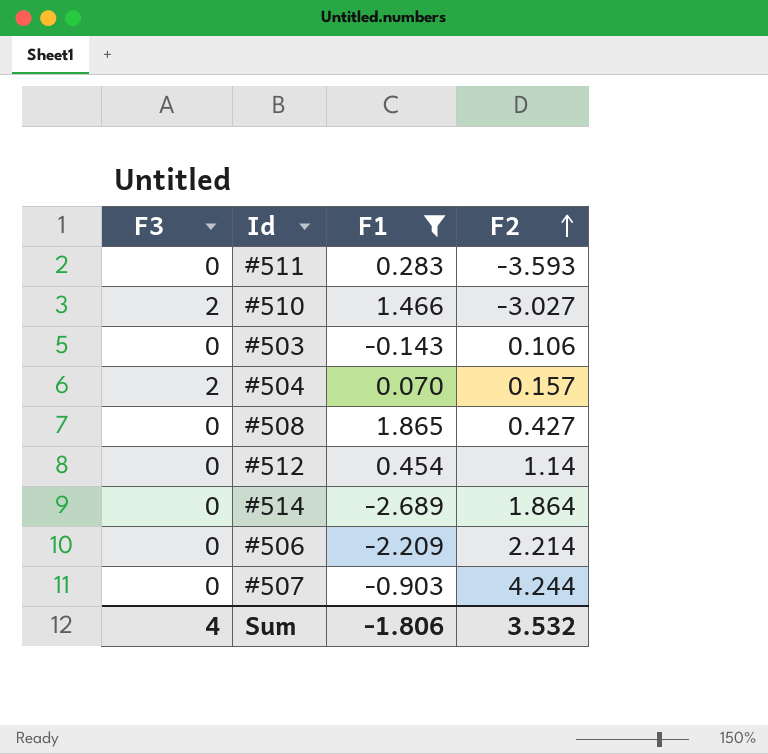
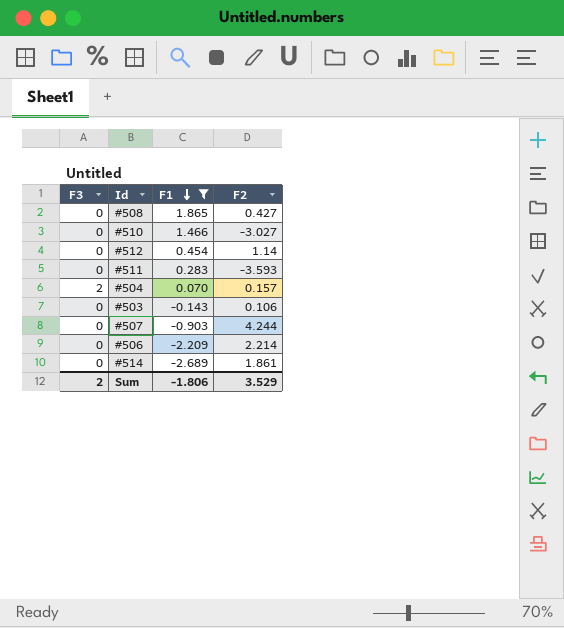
row order: F2 ascending -> F1 descending
#510 | F3: 2 -> 0
#514 | F2: 1.864 -> 1.861
Sum | F3: 4 -> 2
Sum | F2: 3.532 -> 3.529

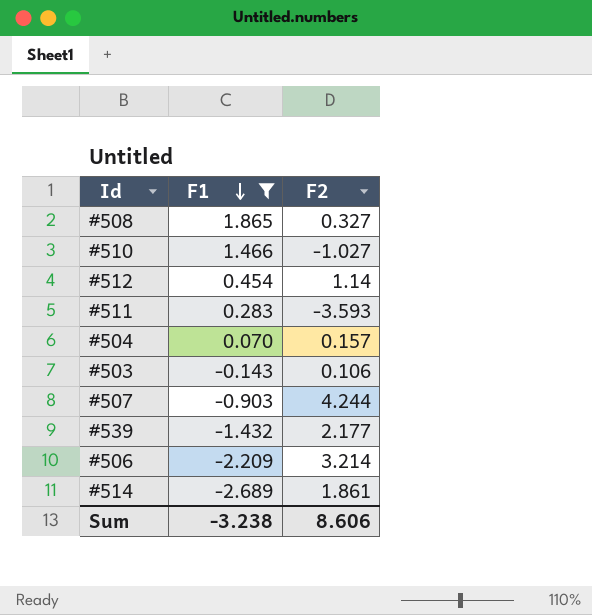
column F3 | position: 1 -> none
#508 | F2: 0.427 -> 0.327
#510 | F2: -3.027 -> -1.027
row #539: none -> -1.432 | 2.177
#506 | F2: 2.214 -> 3.214
Sum | F1: -1.806 -> -3.238
Sum | F2: 3.529 -> 8.606

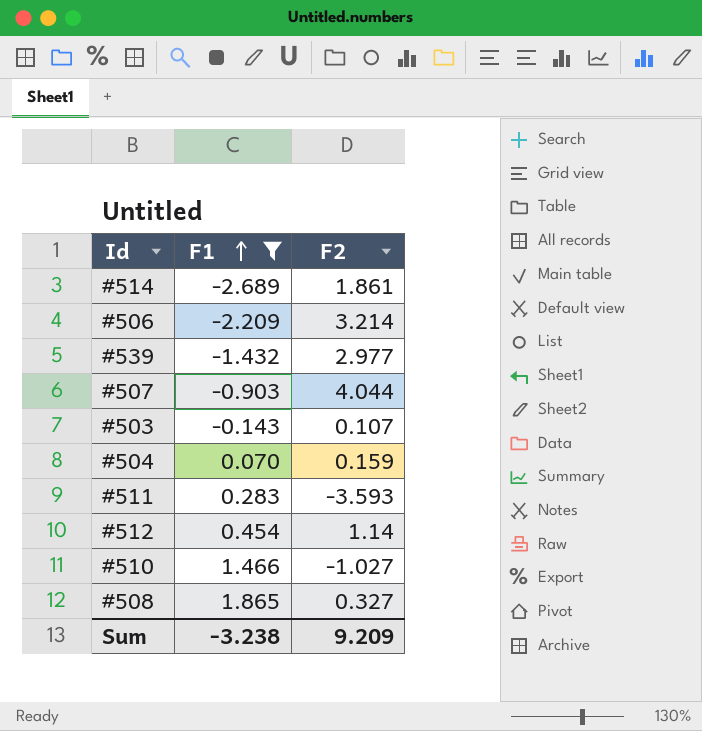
row order: F1 descending -> F1 ascending
#539 | F2: 2.177 -> 2.977
#507 | F2: 4.244 -> 4.044
#503 | F2: 0.106 -> 0.107
#504 | F2: 0.157 -> 0.159
Sum | F2: 8.606 -> 9.209

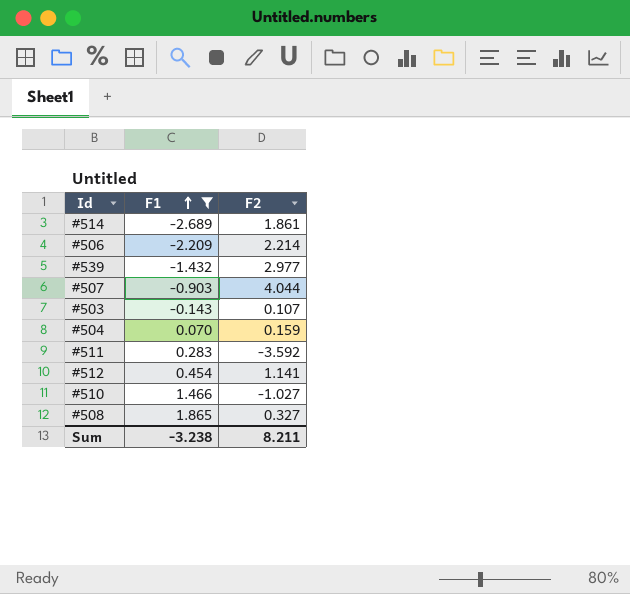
#506 | F2: 3.214 -> 2.214
#511 | F2: -3.593 -> -3.592
#512 | F2: 1.14 -> 1.141
Sum | F2: 9.209 -> 8.211

